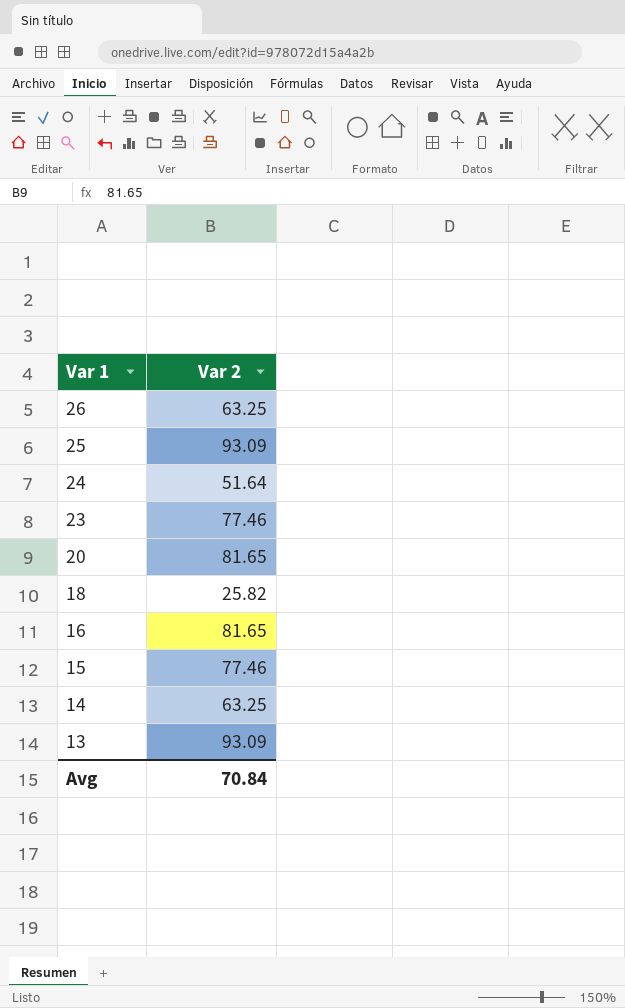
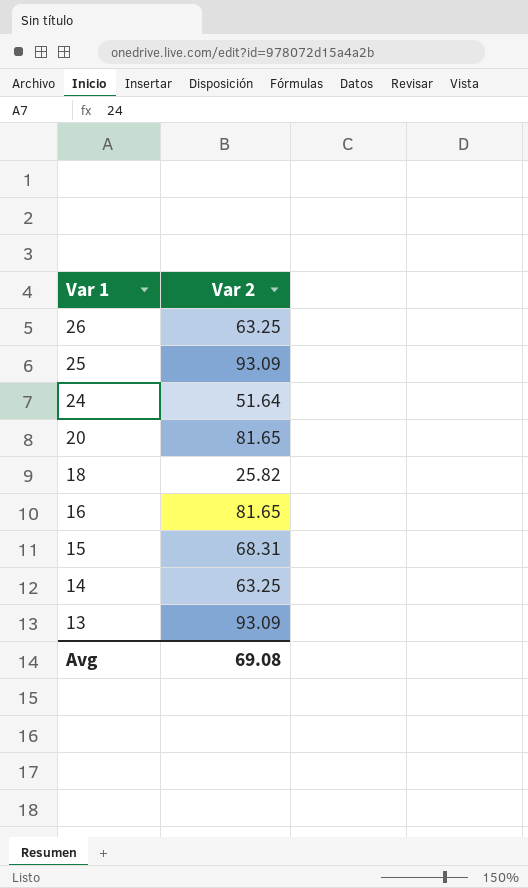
row 23: 77.46 -> none
15 | Var 2: 77.46 -> 68.31
Avg | Var 2: 70.84 -> 69.08

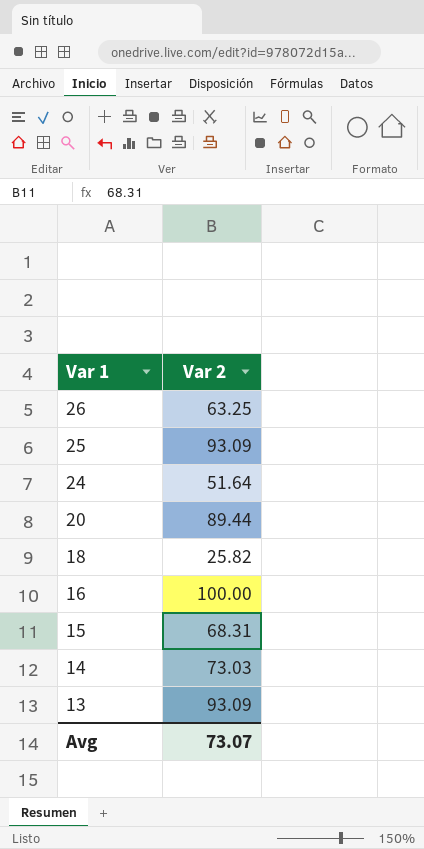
20 | Var 2: 81.65 -> 89.44
16 | Var 2: 81.65 -> 100.00
14 | Var 2: 63.25 -> 73.03
Avg | Var 2: 69.08 -> 73.07

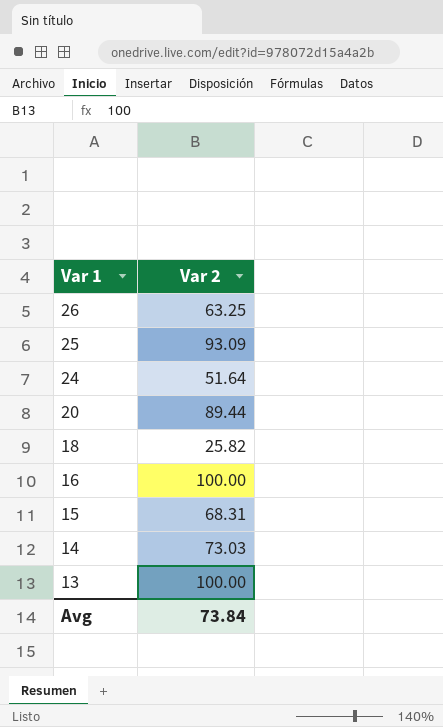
13 | Var 2: 93.09 -> 100.00
Avg | Var 2: 73.07 -> 73.84

